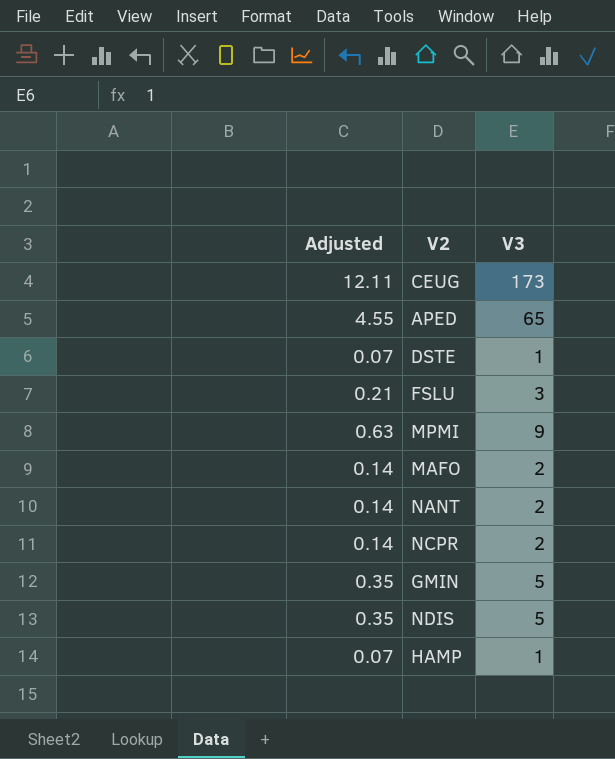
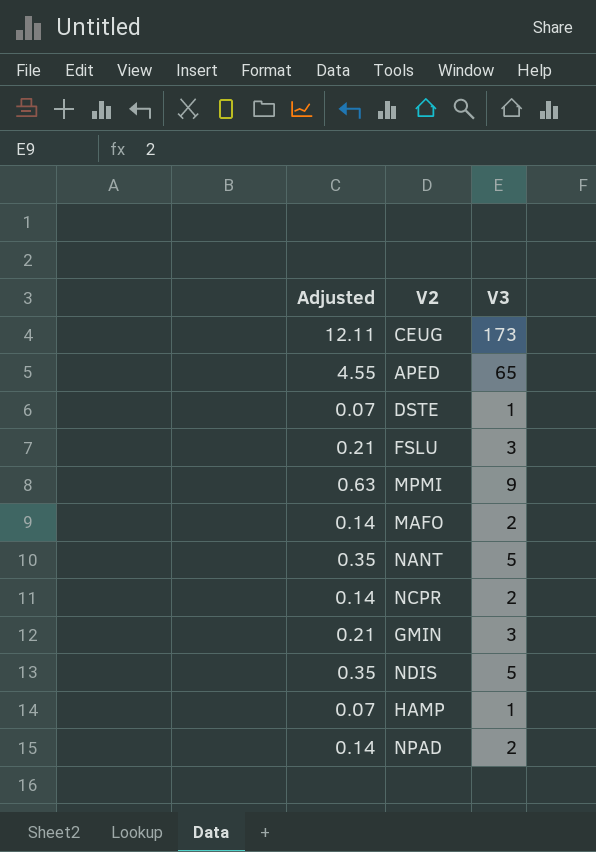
NANT | Adjusted: 0.14 -> 0.35
NANT | V3: 2 -> 5
GMIN | Adjusted: 0.35 -> 0.21
GMIN | V3: 5 -> 3
row NPAD: none -> 0.14 | 2

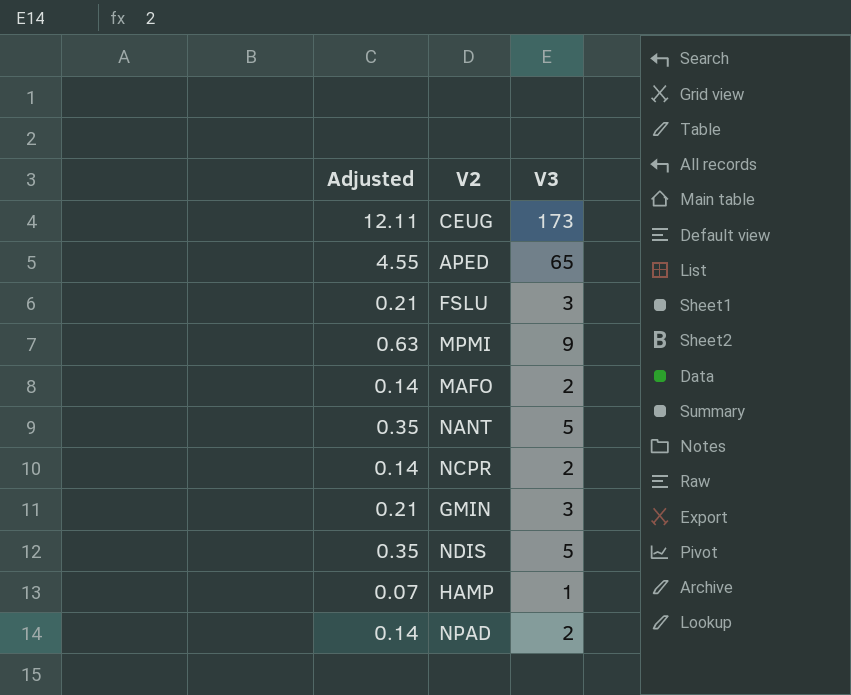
row DSTE: 0.07 | 1 -> none

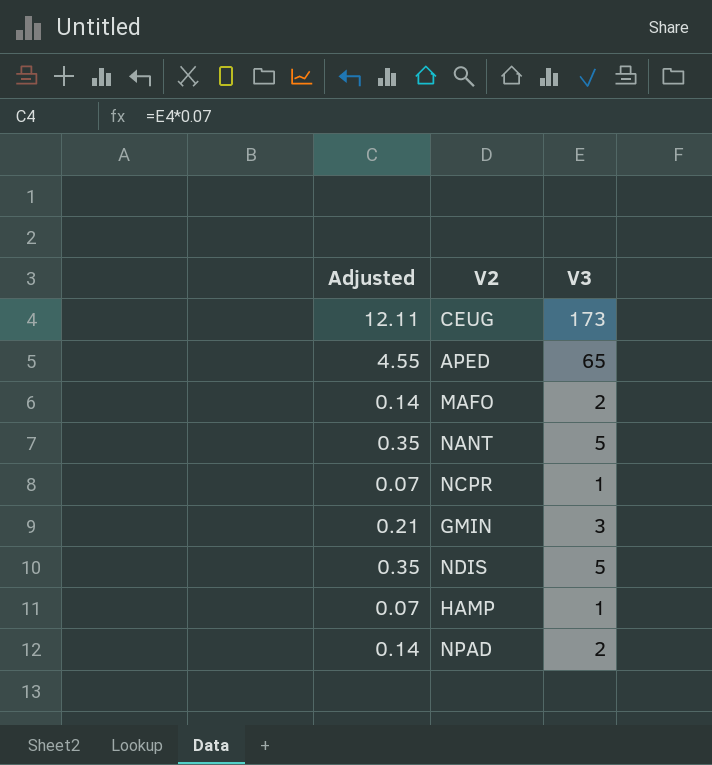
row FSLU: 0.21 | 3 -> none
row MPMI: 0.63 | 9 -> none
NCPR | Adjusted: 0.14 -> 0.07
NCPR | V3: 2 -> 1

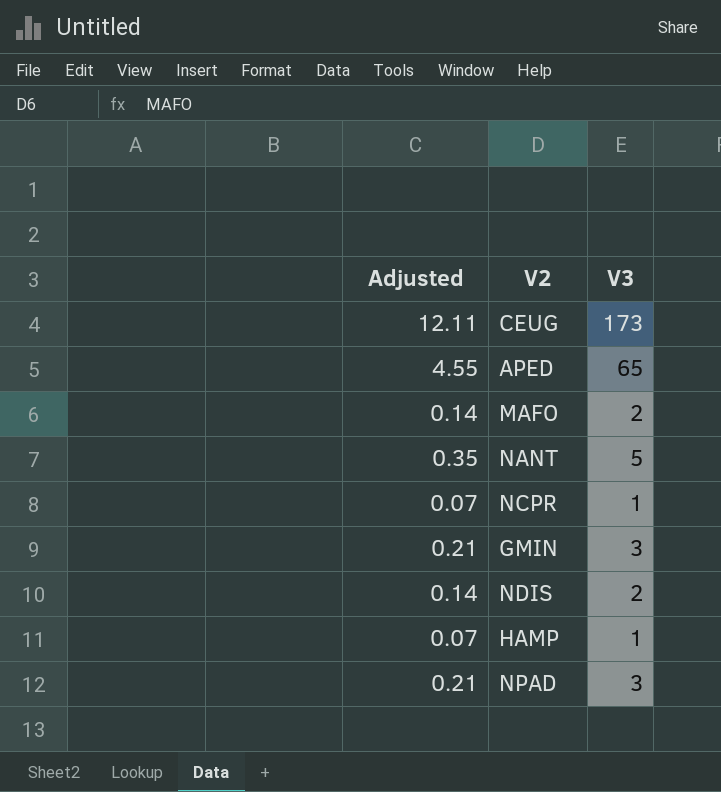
NDIS | Adjusted: 0.35 -> 0.14
NDIS | V3: 5 -> 2
NPAD | Adjusted: 0.14 -> 0.21
NPAD | V3: 2 -> 3

